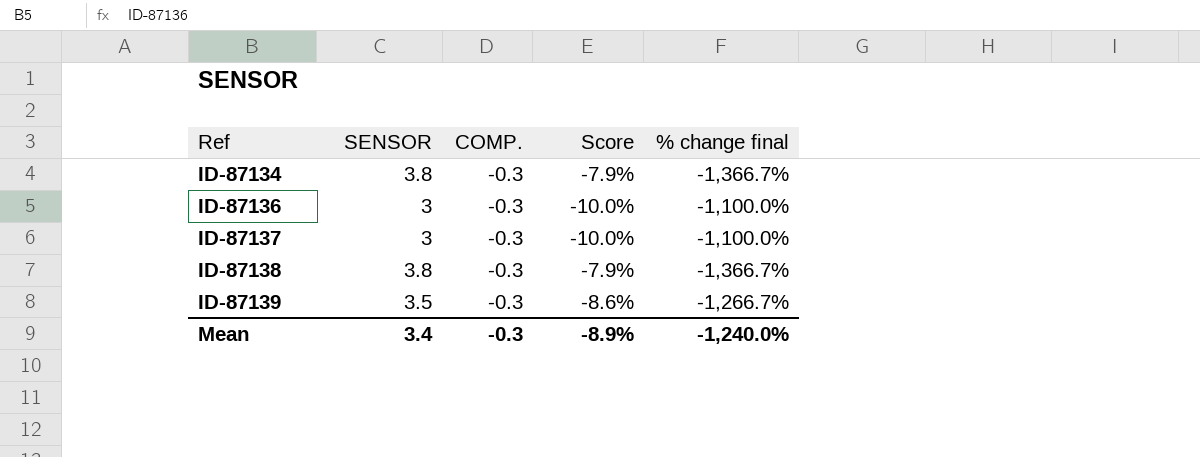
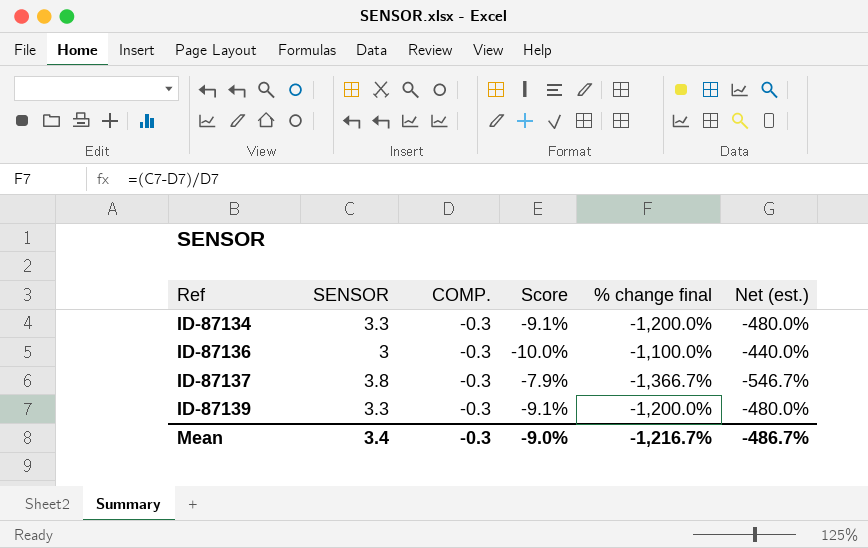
column Net (est.) | formula: none -> [% change final] * 0.4
row ID-87138: 3.8 | -0.3 | -7.9% | -1,366.7% -> none
ID-87134 | SENSOR: 3.8 -> 3.3
ID-87134 | Score: -7.9% -> -9.1%
ID-87134 | % change final: -1,366.7% -> -1,200.0%
ID-87137 | SENSOR: 3 -> 3.8
ID-87137 | Score: -10.0% -> -7.9%
ID-87137 | % change final: -1,100.0% -> -1,366.7%
ID-87139 | SENSOR: 3.5 -> 3.3
ID-87139 | Score: -8.6% -> -9.1%
ID-87139 | % change final: -1,266.7% -> -1,200.0%
Mean | Score: -8.9% -> -9.0%
Mean | % change final: -1,240.0% -> -1,216.7%

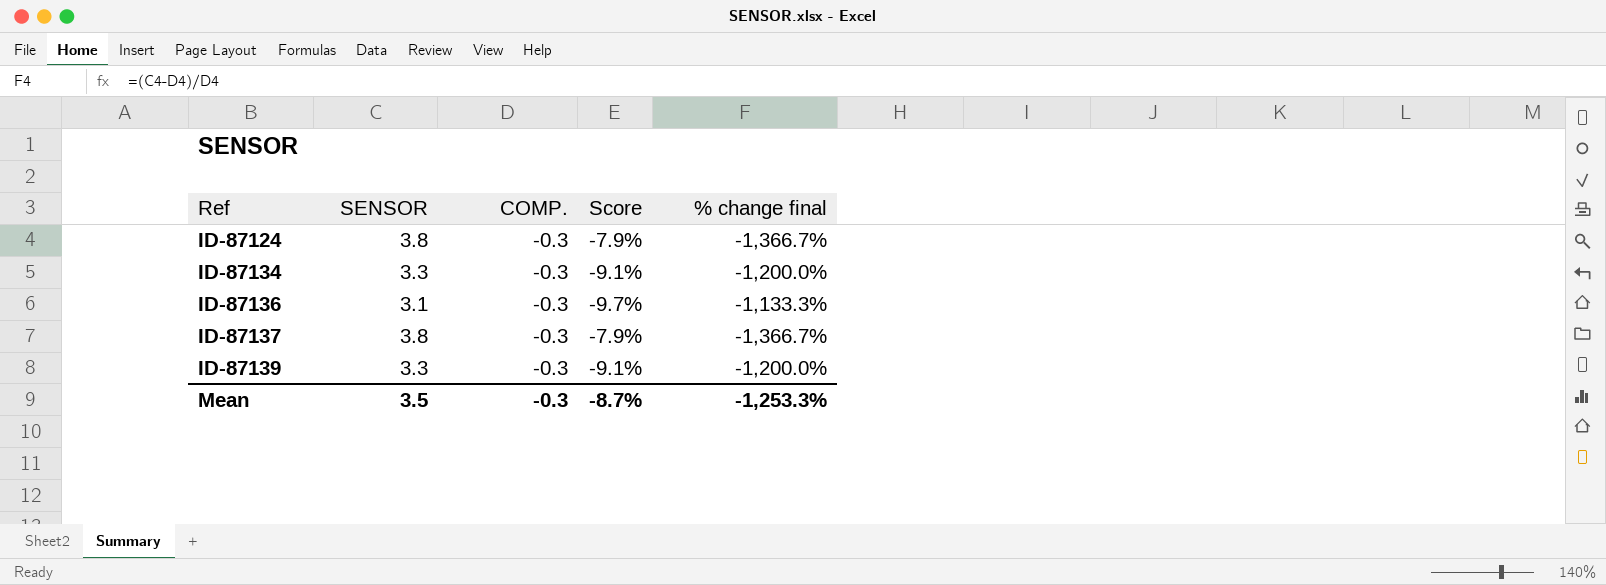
column Net (est.) | formula: [% change final] * 0.4 -> none
row ID-87124: none -> 3.8 | -0.3 | -7.9% | -1,366.7%
ID-87136 | SENSOR: 3 -> 3.1
ID-87136 | Score: -10.0% -> -9.7%
ID-87136 | % change final: -1,100.0% -> -1,133.3%
Mean | SENSOR: 3.4 -> 3.5
Mean | Score: -9.0% -> -8.7%
Mean | % change final: -1,216.7% -> -1,253.3%

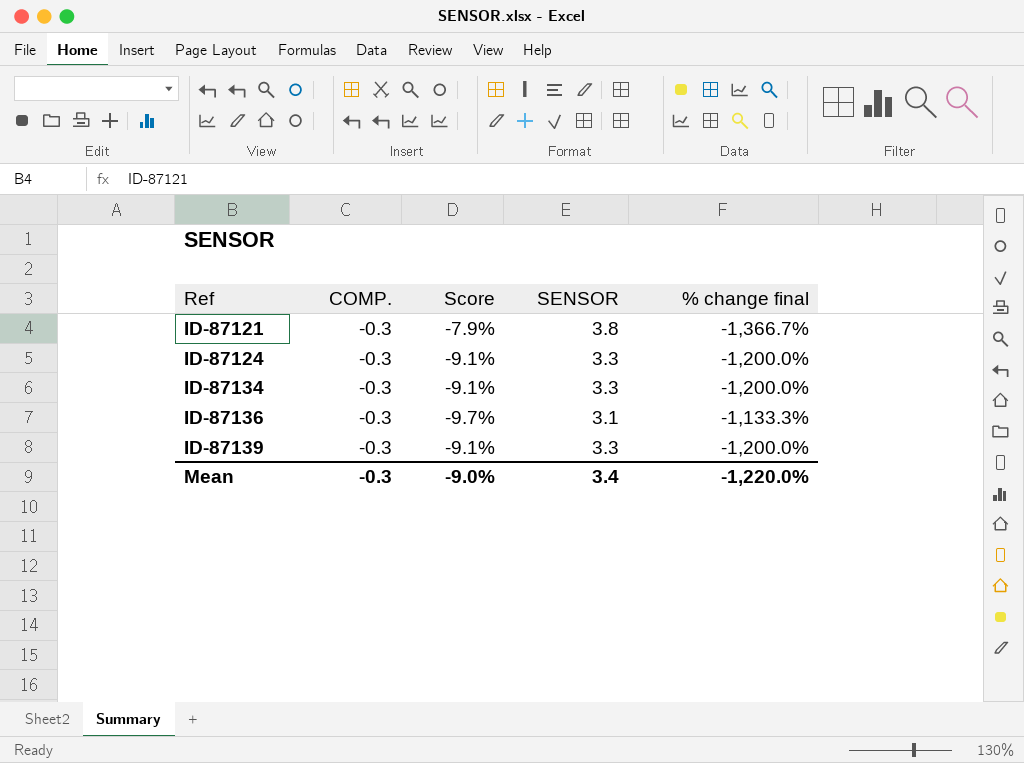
column SENSOR | position: 2 -> 4
row ID-87137: 3.8 | -0.3 | -7.9% | -1,366.7% -> none
row ID-87121: none -> -0.3 | -7.9% | 3.8 | -1,366.7%
ID-87124 | Score: -7.9% -> -9.1%
ID-87124 | SENSOR: 3.8 -> 3.3
ID-87124 | % change final: -1,366.7% -> -1,200.0%
Mean | Score: -8.7% -> -9.0%
Mean | SENSOR: 3.5 -> 3.4
Mean | % change final: -1,253.3% -> -1,220.0%

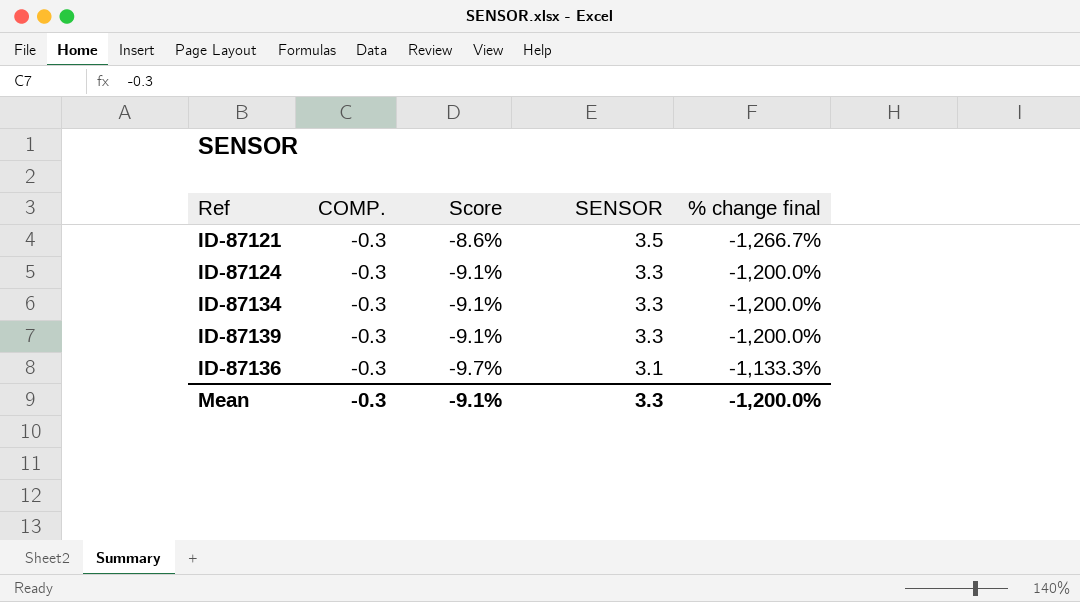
row order: Ref ascending -> Score descending
ID-87121 | Score: -7.9% -> -8.6%
ID-87121 | SENSOR: 3.8 -> 3.5
ID-87121 | % change final: -1,366.7% -> -1,266.7%
Mean | Score: -9.0% -> -9.1%
Mean | SENSOR: 3.4 -> 3.3
Mean | % change final: -1,220.0% -> -1,200.0%

